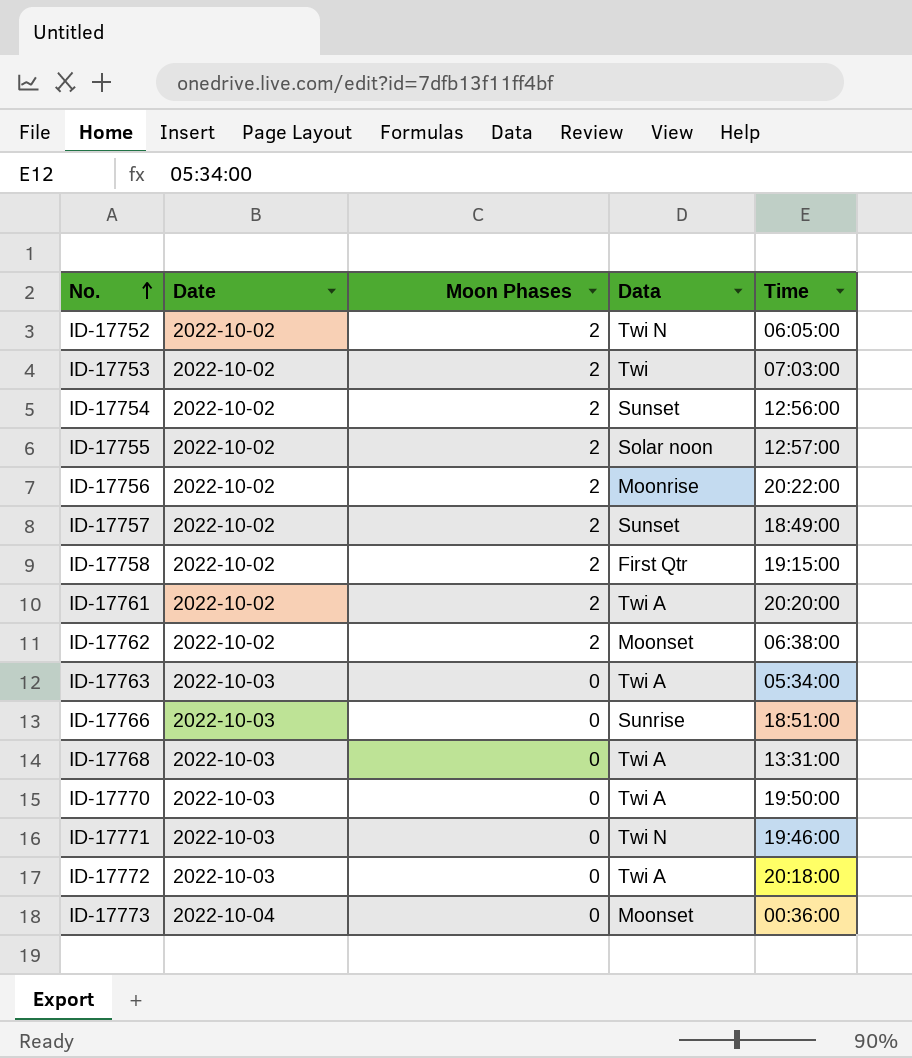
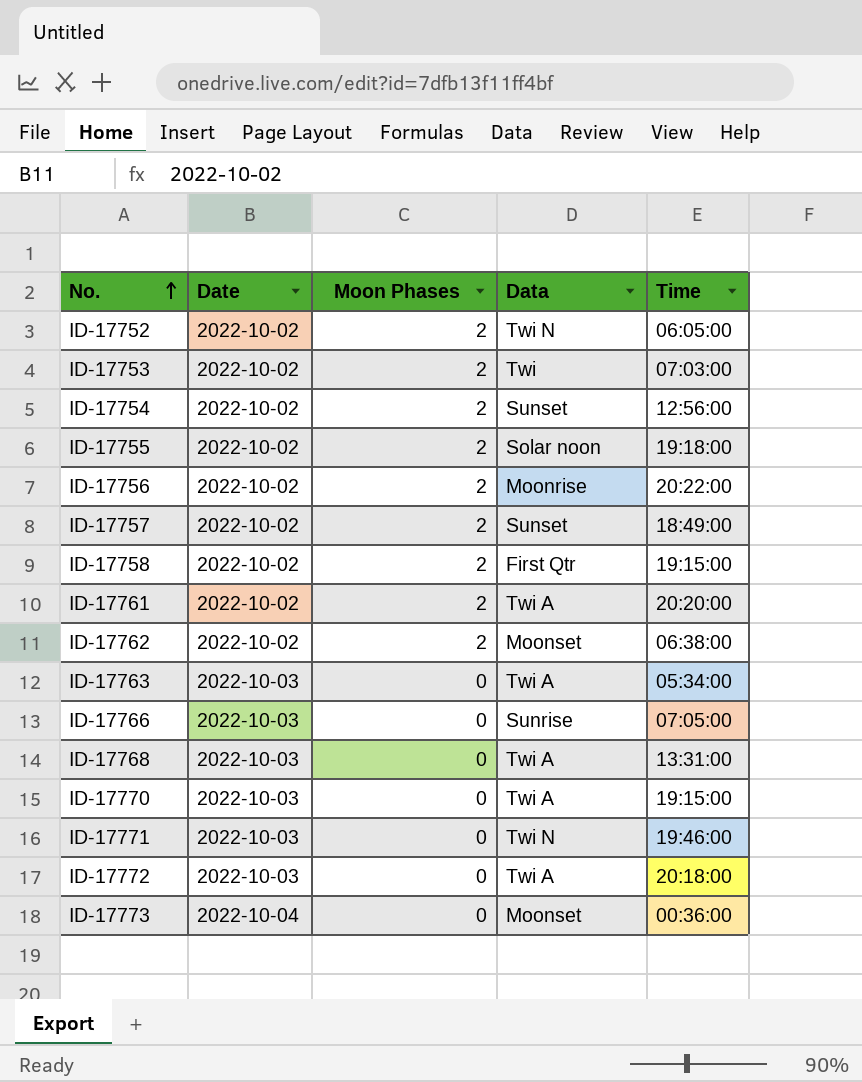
ID-17755 | Time: 12:57:00 -> 19:18:00
ID-17766 | Time: 18:51:00 -> 07:05:00
ID-17770 | Time: 19:50:00 -> 19:15:00

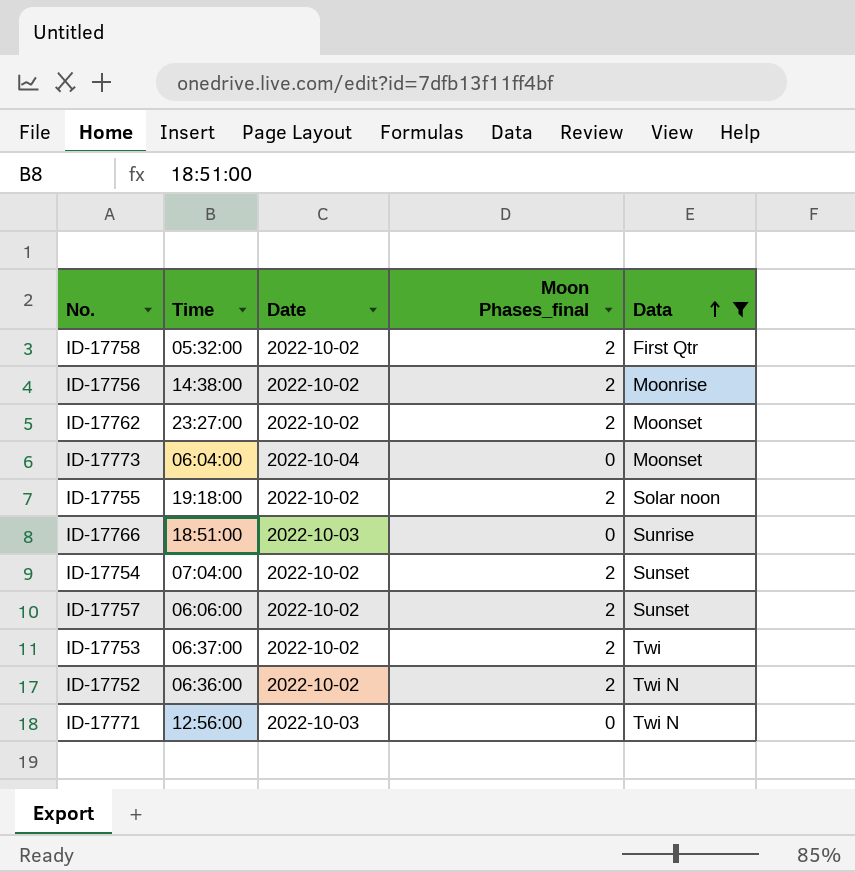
filter: none -> Data != Twi A
row order: No. ascending -> Data ascending
column Time | position: 5 -> 2
column name: Moon Phases -> Moon Phases_final
ID-17758 | Time: 19:15:00 -> 05:32:00
ID-17756 | Time: 20:22:00 -> 14:38:00
ID-17762 | Time: 06:38:00 -> 23:27:00
ID-17773 | Time: 00:36:00 -> 06:04:00
ID-17766 | Time: 07:05:00 -> 18:51:00
ID-17754 | Time: 12:56:00 -> 07:04:00
ID-17757 | Time: 18:49:00 -> 06:06:00
ID-17753 | Time: 07:03:00 -> 06:37:00
ID-17752 | Time: 06:05:00 -> 06:36:00
ID-17771 | Time: 19:46:00 -> 12:56:00

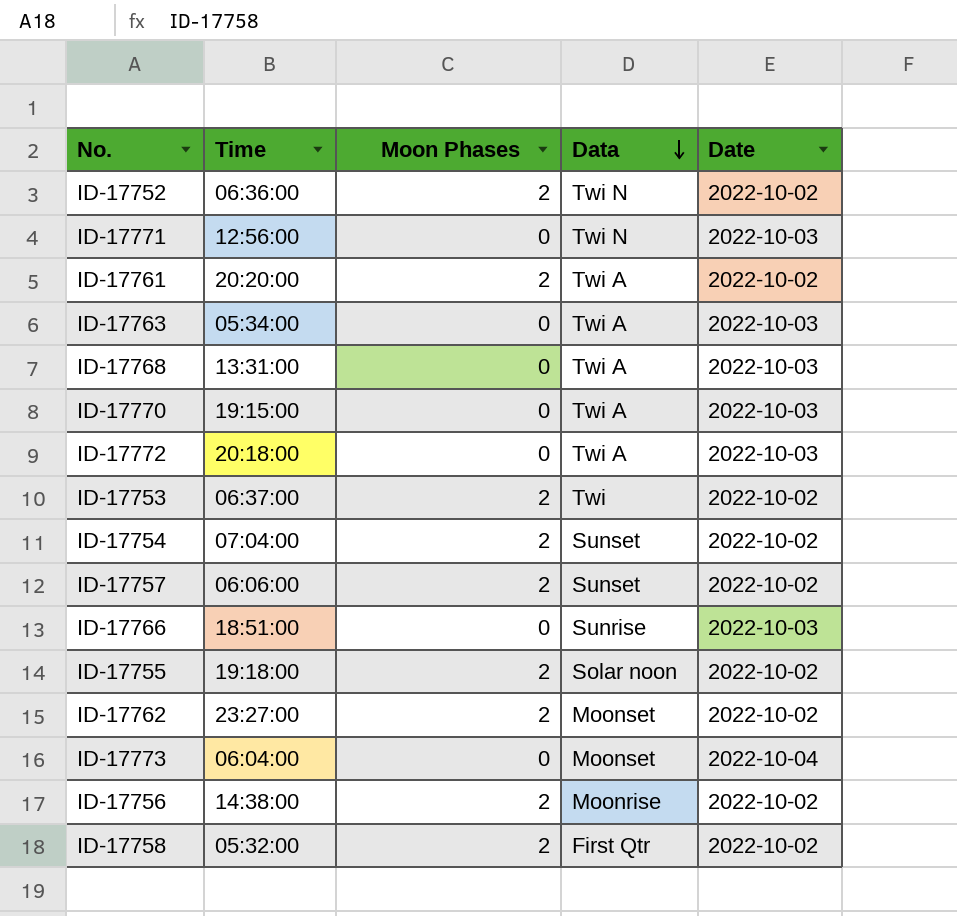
filter: Data != Twi A -> none
row order: Data ascending -> Data descending
column name: Moon Phases_final -> Moon Phases
column Date | position: 3 -> 5

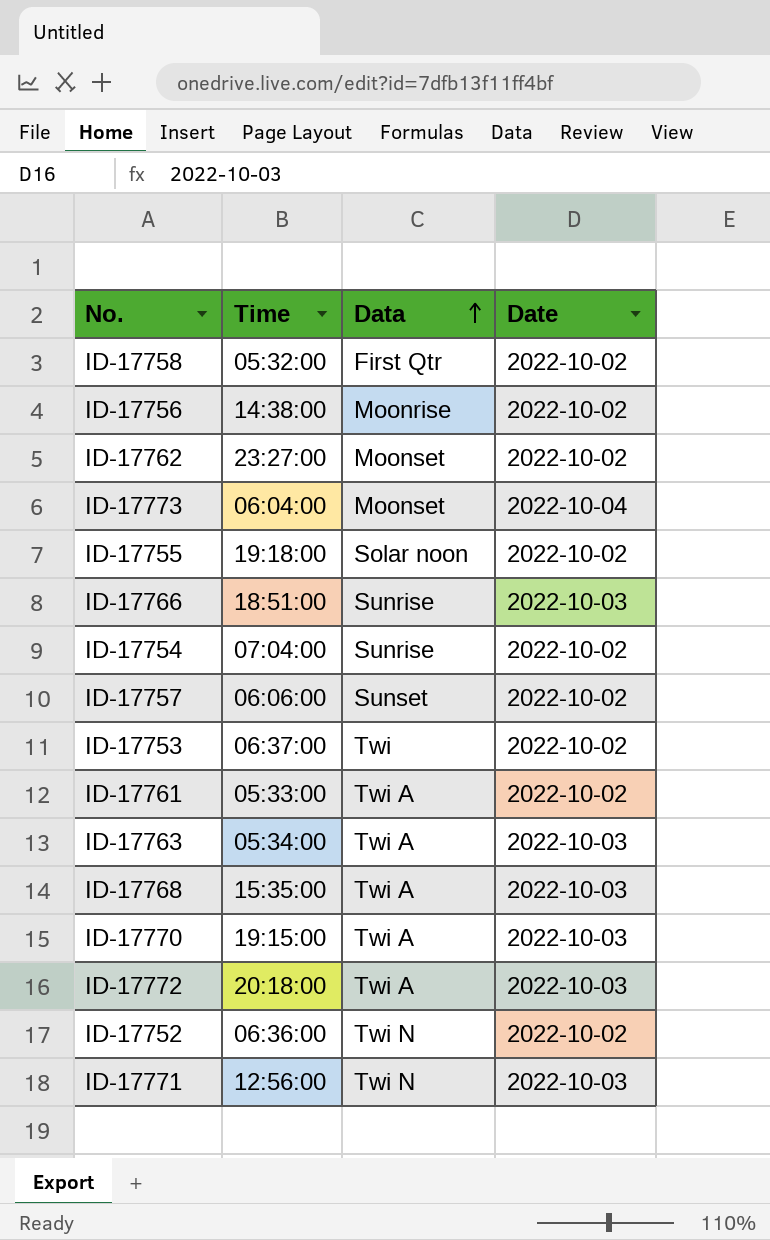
row order: Data descending -> Data ascending
column Moon Phases | position: 3 -> none
ID-17754 | Data: Sunset -> Sunrise
ID-17761 | Time: 20:20:00 -> 05:33:00
ID-17768 | Time: 13:31:00 -> 15:35:00

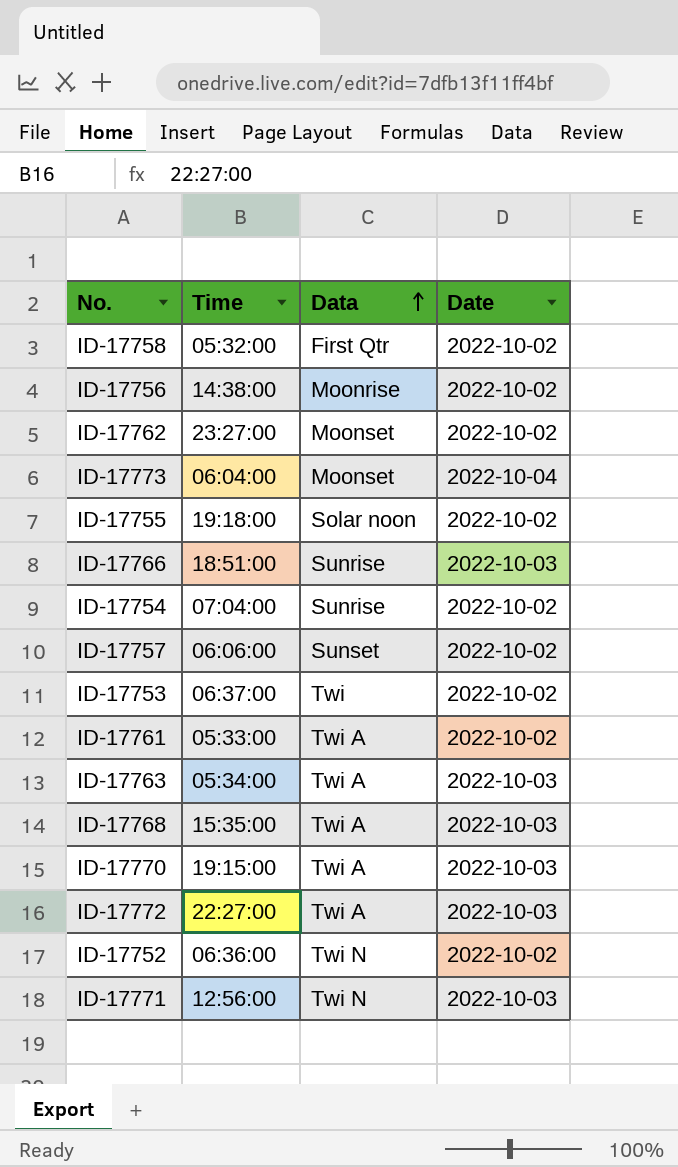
ID-17772 | Time: 20:18:00 -> 22:27:00

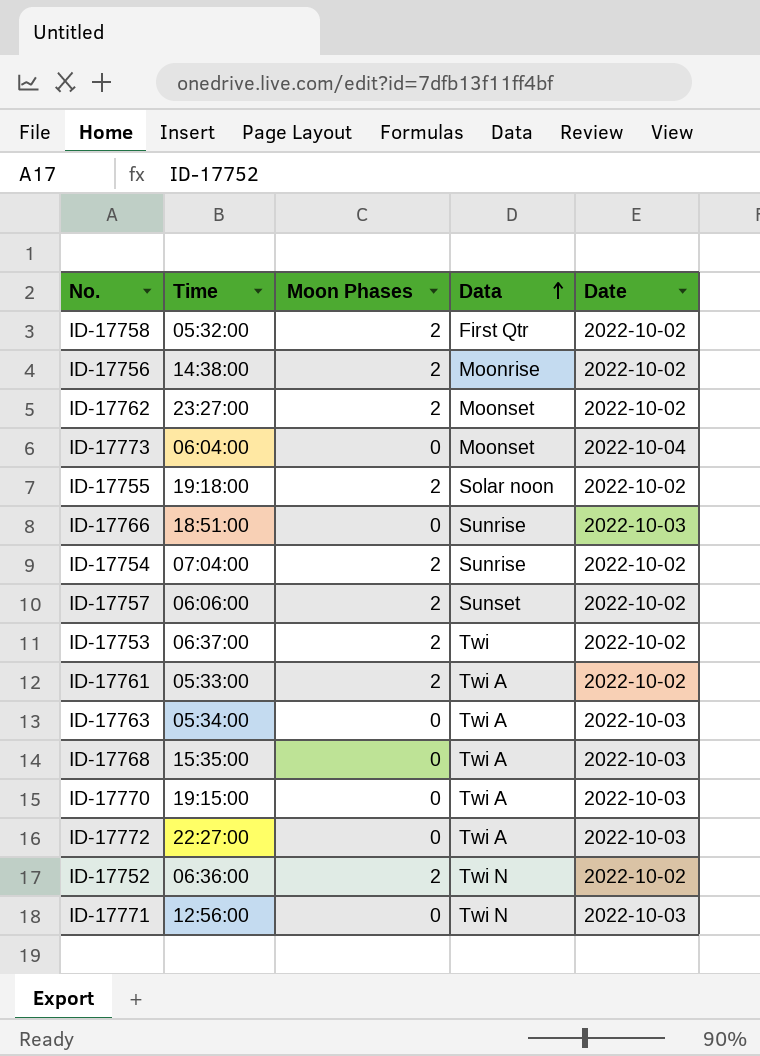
column Moon Phases | position: none -> 3

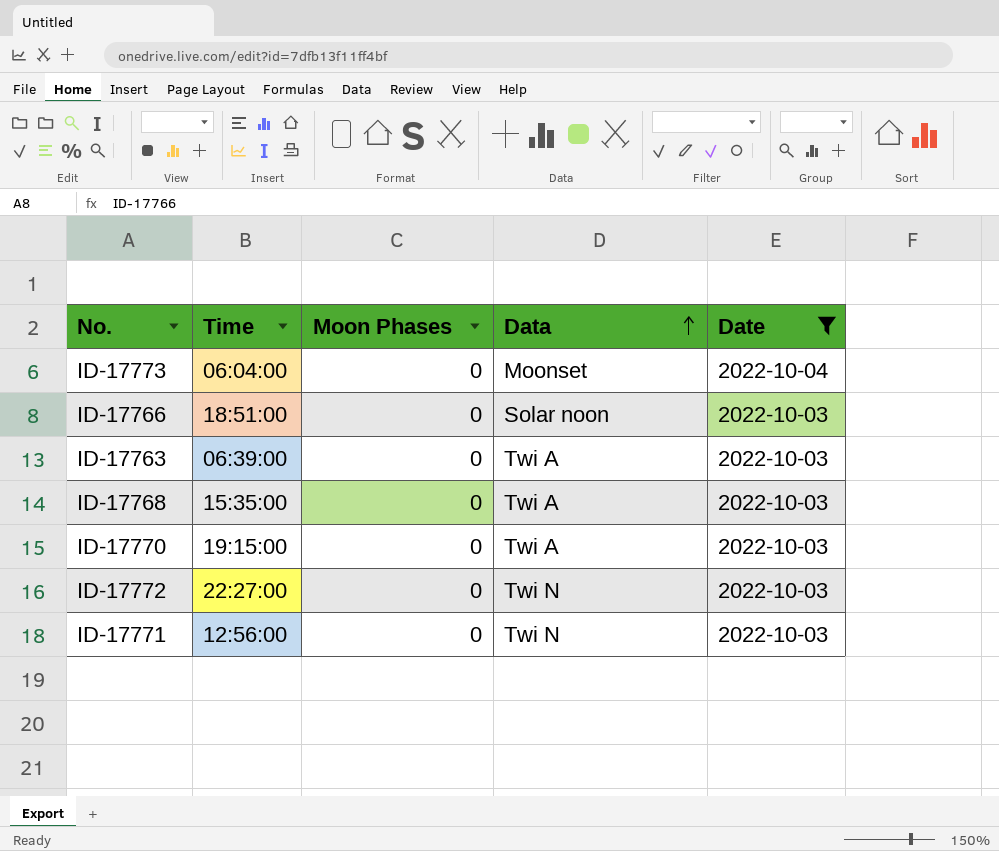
filter: none -> Date != 2022-10-02
ID-17766 | Data: Sunrise -> Solar noon
ID-17763 | Time: 05:34:00 -> 06:39:00
ID-17772 | Data: Twi A -> Twi N

